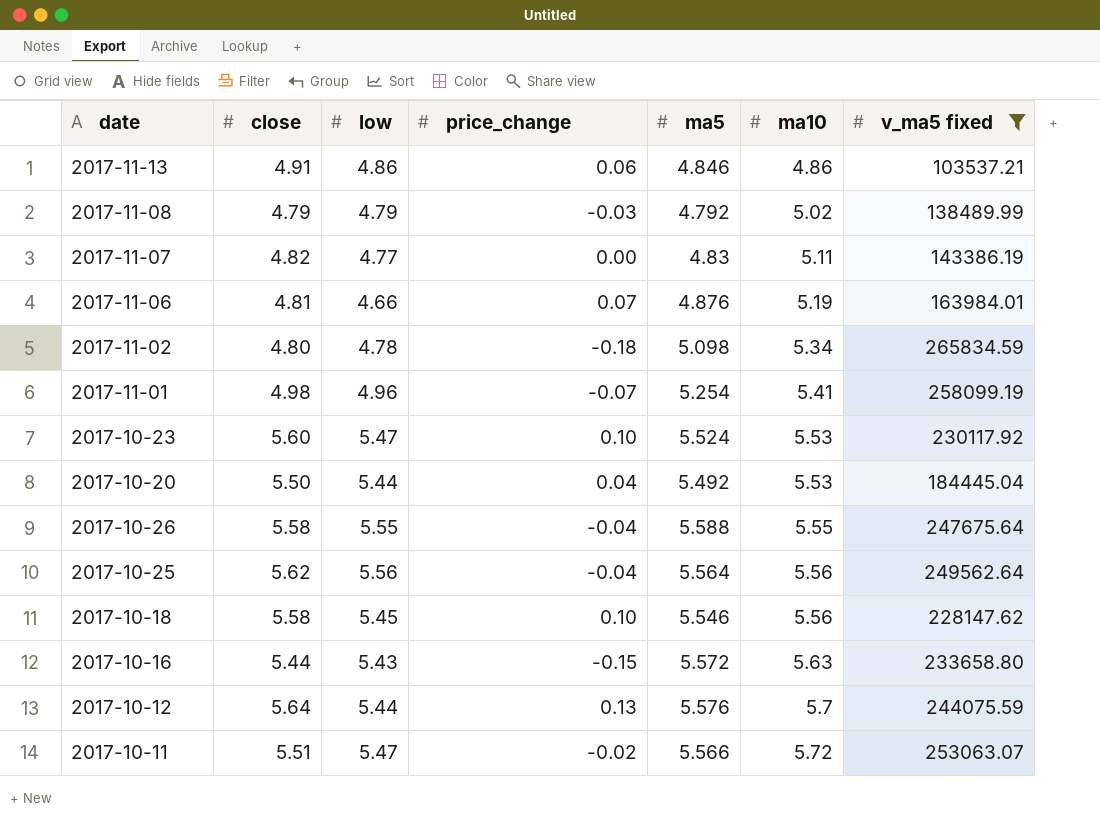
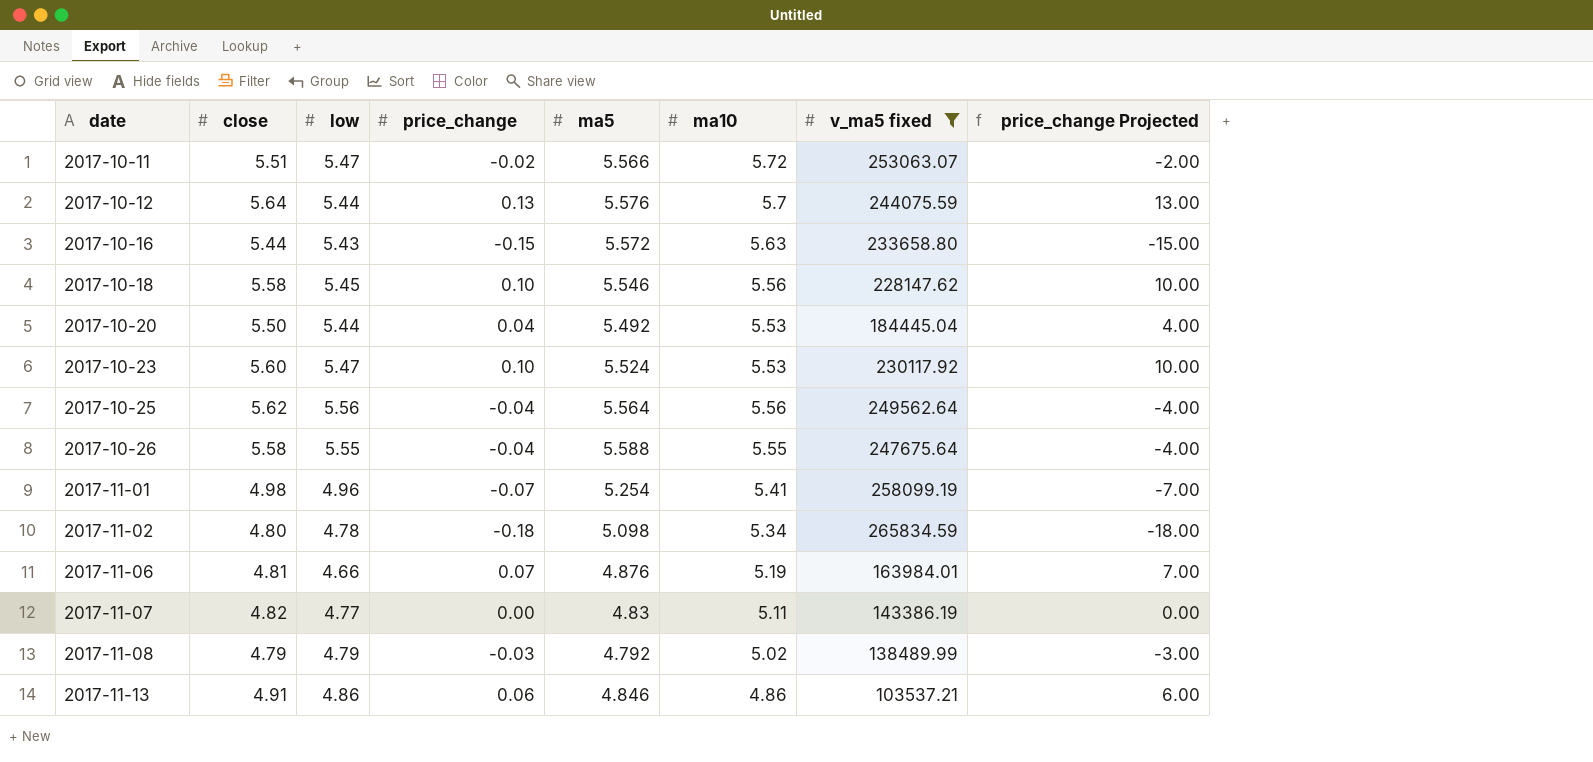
row order: ma10 ascending -> date ascending
column price_change Projected | formula: none -> [price_change] * 100

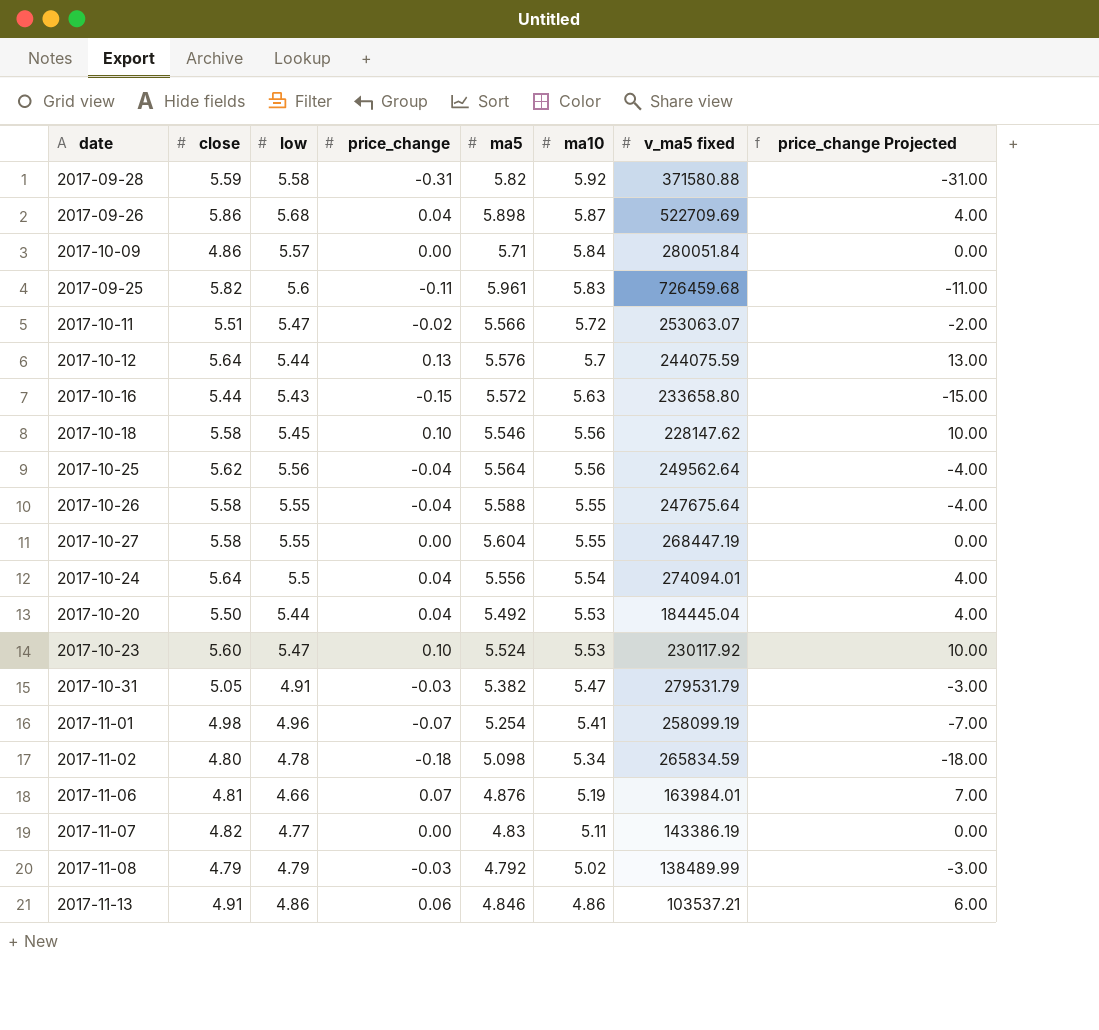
filter: v_ma5 fixed <= 265834.59 -> none
row order: date ascending -> ma10 descending

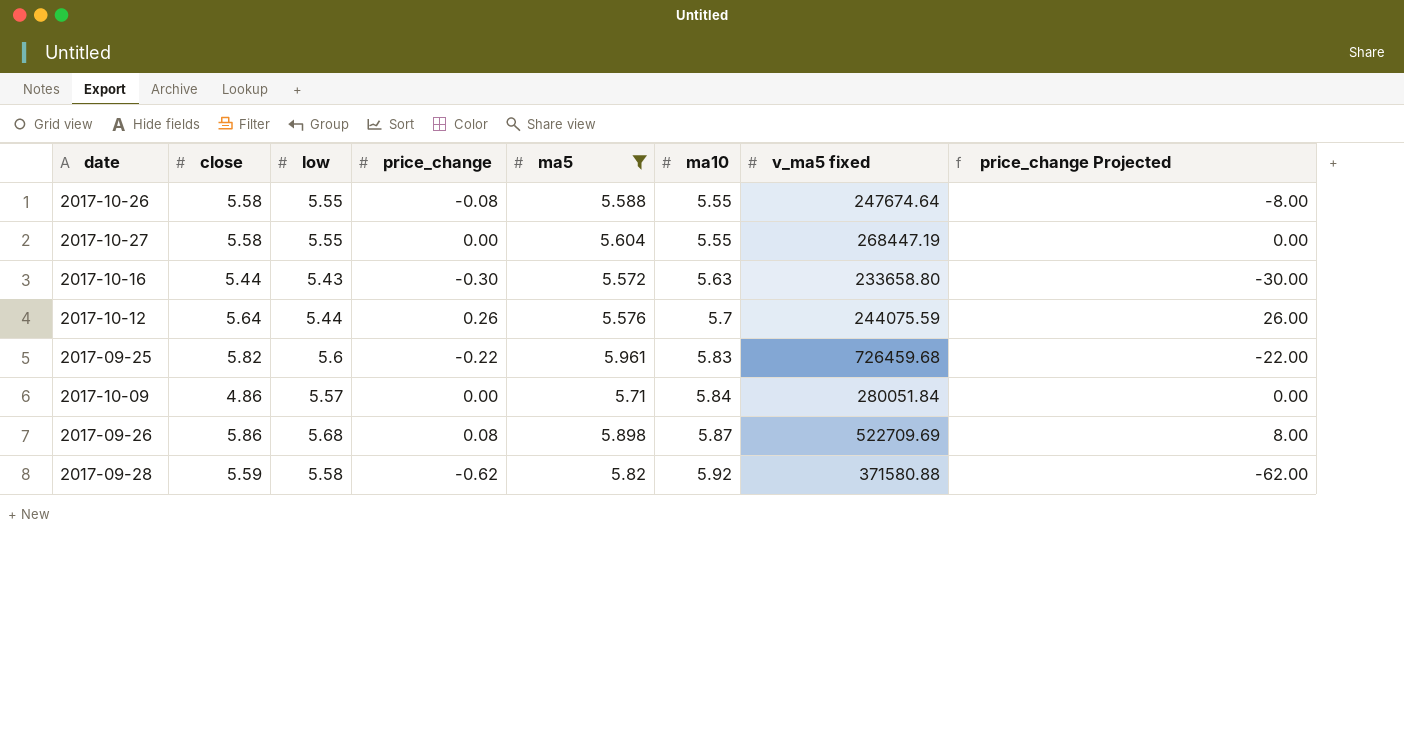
filter: none -> ma5 >= 5.572
row order: ma10 descending -> ma10 ascending
2017-10-26 | price_change: -0.04 -> -0.08
2017-10-26 | v_ma5 fixed: 247675.64 -> 247674.64
2017-10-26 | price_change Projected: -4.00 -> -8.00
2017-10-16 | price_change: -0.15 -> -0.30
2017-10-16 | price_change Projected: -15.00 -> -30.00
2017-10-12 | price_change: 0.13 -> 0.26
2017-10-12 | price_change Projected: 13.00 -> 26.00
2017-09-25 | price_change: -0.11 -> -0.22
2017-09-25 | price_change Projected: -11.00 -> -22.00
2017-09-26 | price_change: 0.04 -> 0.08
2017-09-26 | price_change Projected: 4.00 -> 8.00
2017-09-28 | price_change: -0.31 -> -0.62
2017-09-28 | price_change Projected: -31.00 -> -62.00

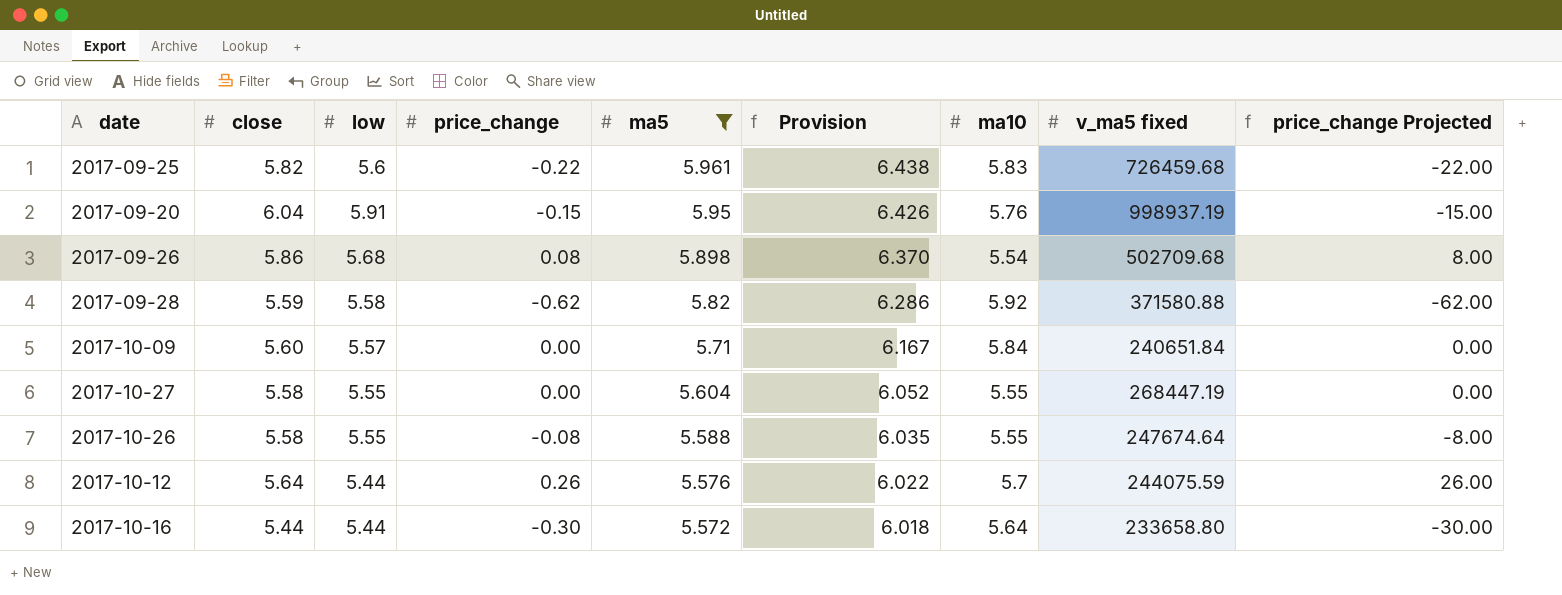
row order: ma10 ascending -> ma5 descending
column Provision | formula: none -> [ma5] * 1.08
row 2017-09-20: none -> 6.04 | 5.91 | -0.15 | 5.95 | 6.426 | 5.76 | 998937.19 | -15.00
2017-09-26 | ma10: 5.87 -> 5.54
2017-09-26 | v_ma5 fixed: 522709.69 -> 502709.68
2017-10-09 | close: 4.86 -> 5.60
2017-10-09 | v_ma5 fixed: 280051.84 -> 240651.84
2017-10-16 | low: 5.43 -> 5.44
2017-10-16 | ma10: 5.63 -> 5.64

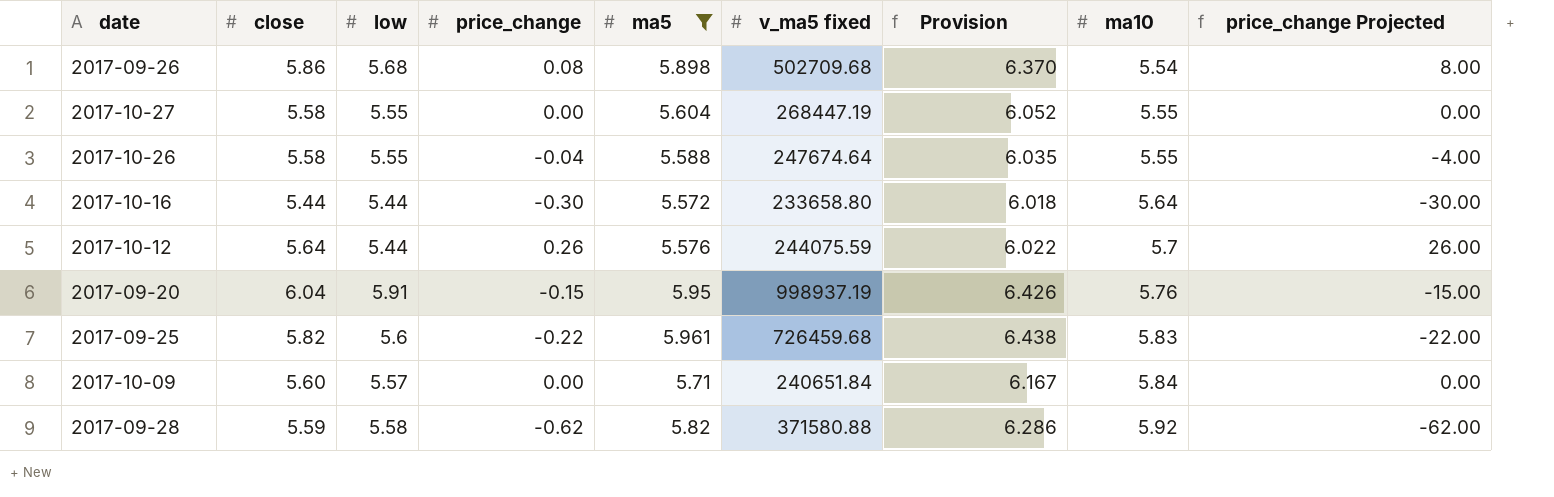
row order: ma5 descending -> ma10 ascending
column v_ma5 fixed | position: 8 -> 6
2017-10-26 | price_change: -0.08 -> -0.04
2017-10-26 | price_change Projected: -8.00 -> -4.00

